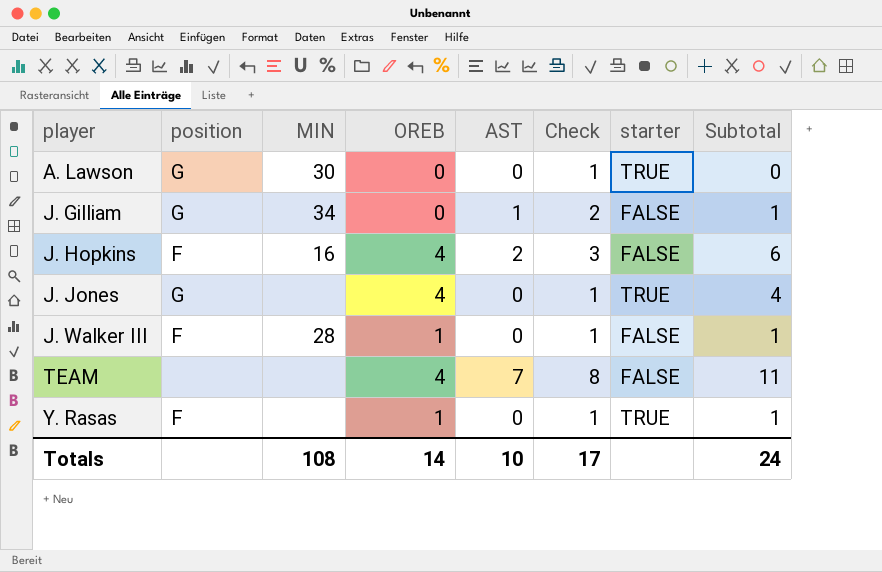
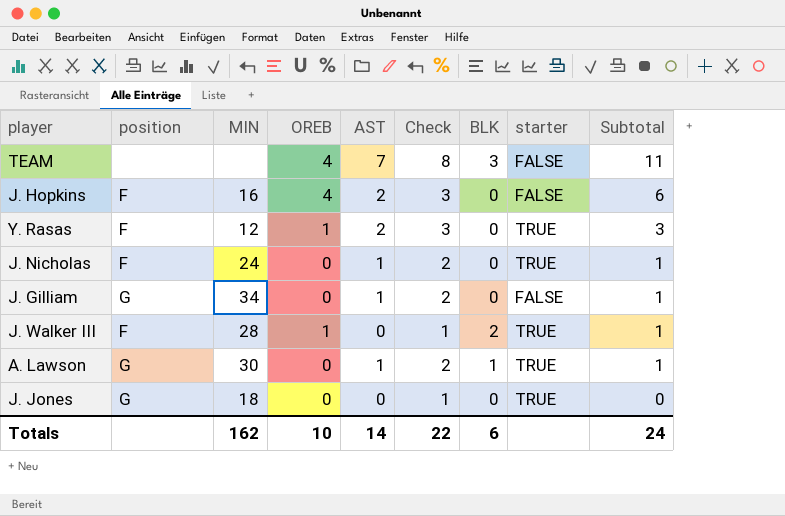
row order: player ascending -> Subtotal descending
column BLK | position: none -> 7
Y. Rasas | MIN: none -> 12
Y. Rasas | AST: 0 -> 2
Y. Rasas | Check: 1 -> 3
Y. Rasas | Subtotal: 1 -> 3
row J. Nicholas: none -> F | 24 | 0 | 1 | 2 | 0 | TRUE | 1
J. Walker III | starter: FALSE -> TRUE
A. Lawson | AST: 0 -> 1
A. Lawson | Check: 1 -> 2
A. Lawson | Subtotal: 0 -> 1
J. Jones | MIN: none -> 18
J. Jones | OREB: 4 -> 0
J. Jones | Subtotal: 4 -> 0
Totals | MIN: 108 -> 162
Totals | OREB: 14 -> 10
Totals | AST: 10 -> 14
Totals | Check: 17 -> 22

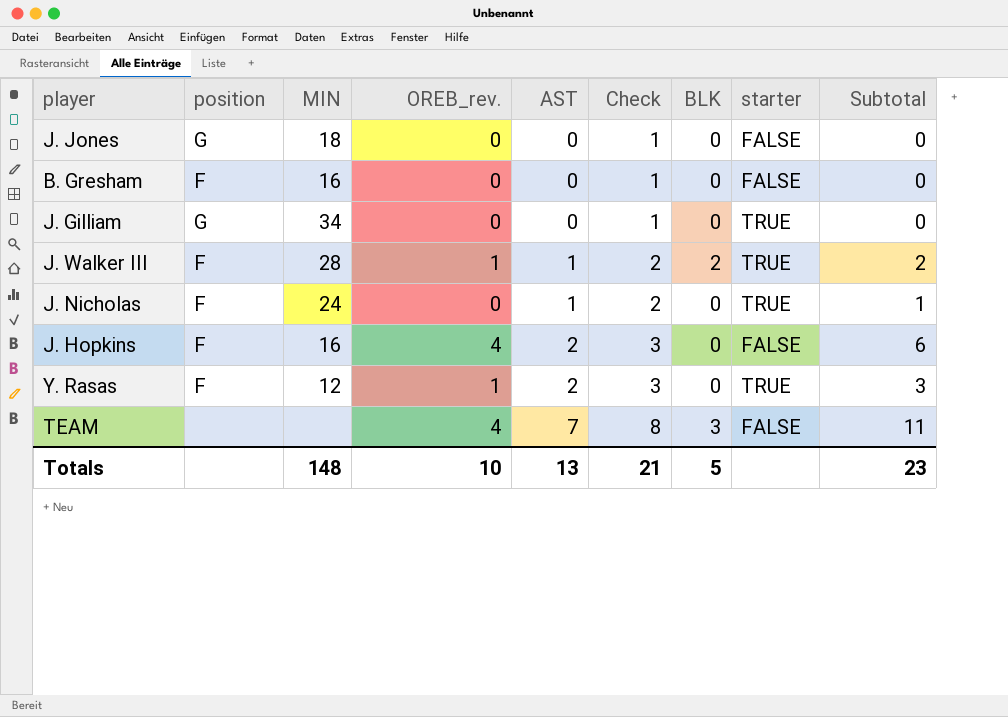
row order: Subtotal descending -> AST ascending
column name: OREB -> OREB_rev.
row A. Lawson: G | 30 | 0 | 1 | 2 | 1 | TRUE | 1 -> none
J. Jones | starter: TRUE -> FALSE
row B. Gresham: none -> F | 16 | 0 | 0 | 1 | 0 | FALSE | 0
J. Gilliam | AST: 1 -> 0
J. Gilliam | Check: 2 -> 1
J. Gilliam | starter: FALSE -> TRUE
J. Gilliam | Subtotal: 1 -> 0
J. Walker III | AST: 0 -> 1
J. Walker III | Check: 1 -> 2
J. Walker III | Subtotal: 1 -> 2
Totals | MIN: 162 -> 148
Totals | AST: 14 -> 13
Totals | Check: 22 -> 21
Totals | BLK: 6 -> 5
Totals | Subtotal: 24 -> 23

